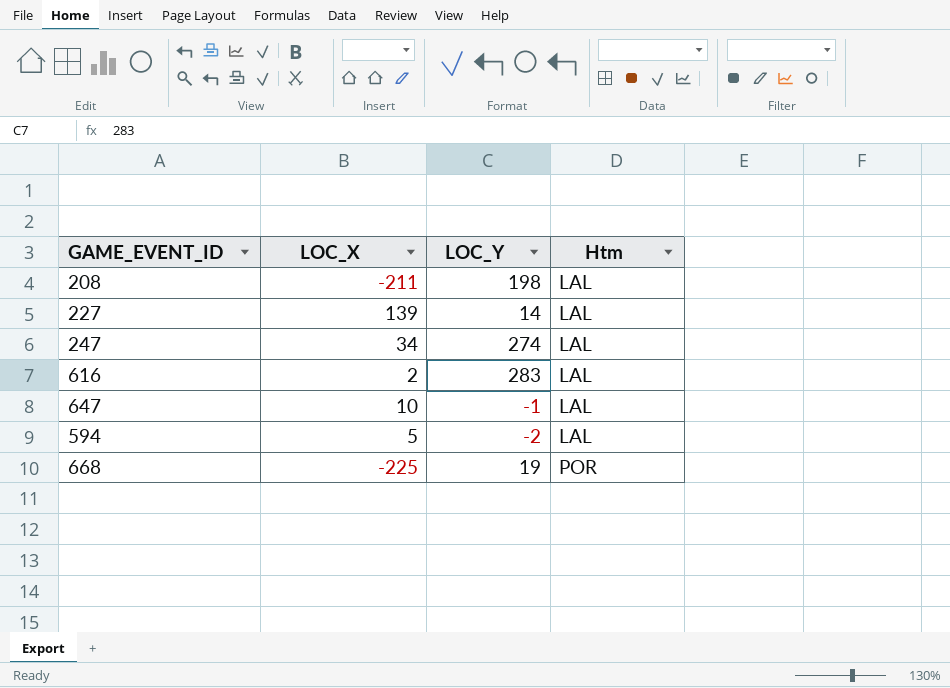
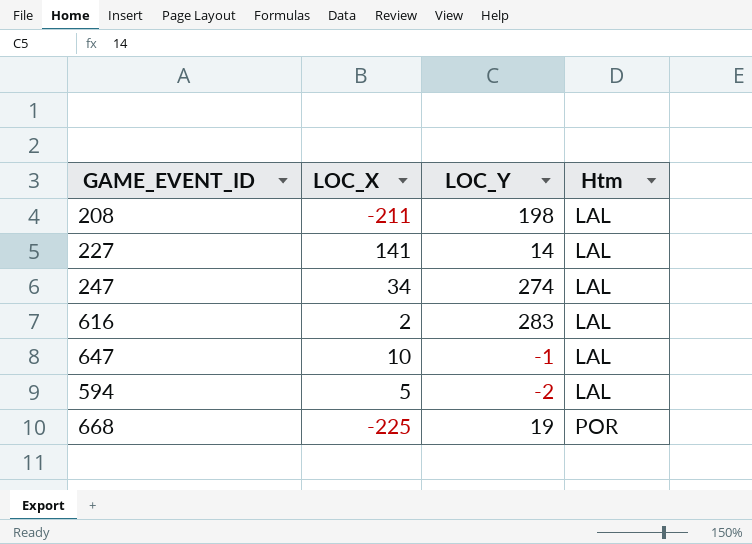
227 | LOC_X: 139 -> 141

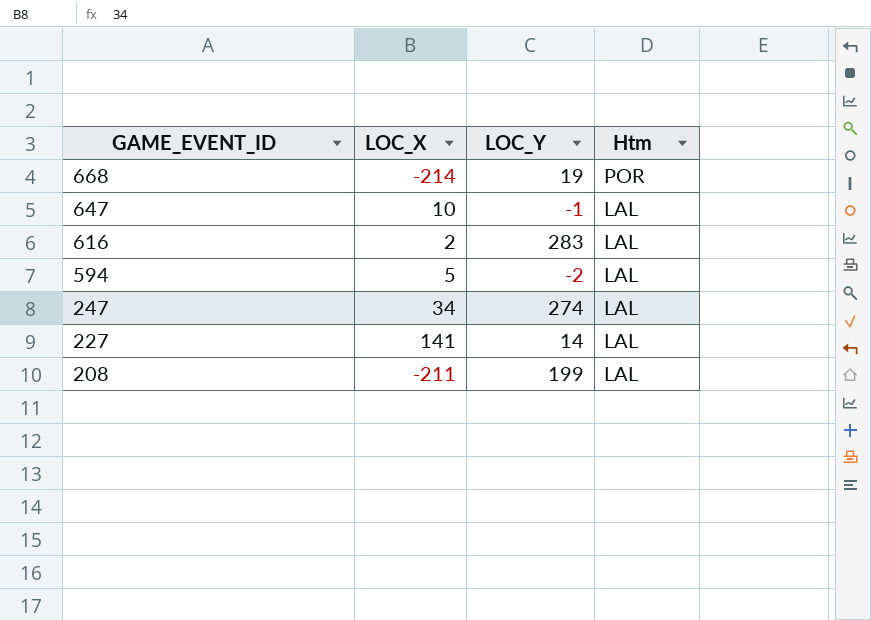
row order: Htm ascending -> GAME_EVENT_ID descending
668 | LOC_X: -225 -> -214
208 | LOC_Y: 198 -> 199

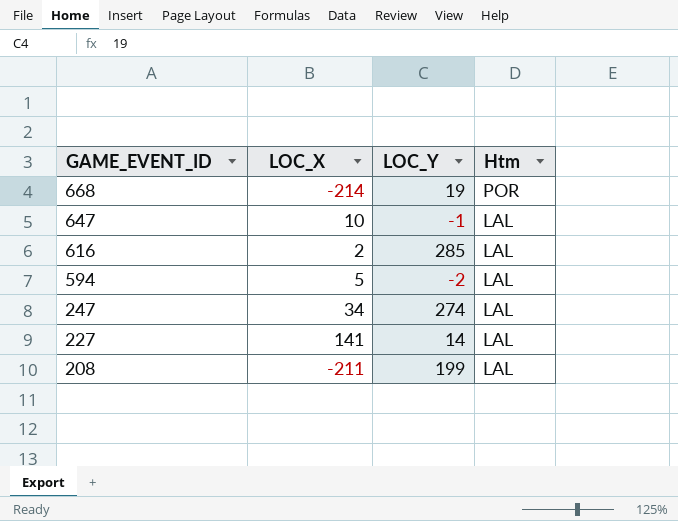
616 | LOC_Y: 283 -> 285

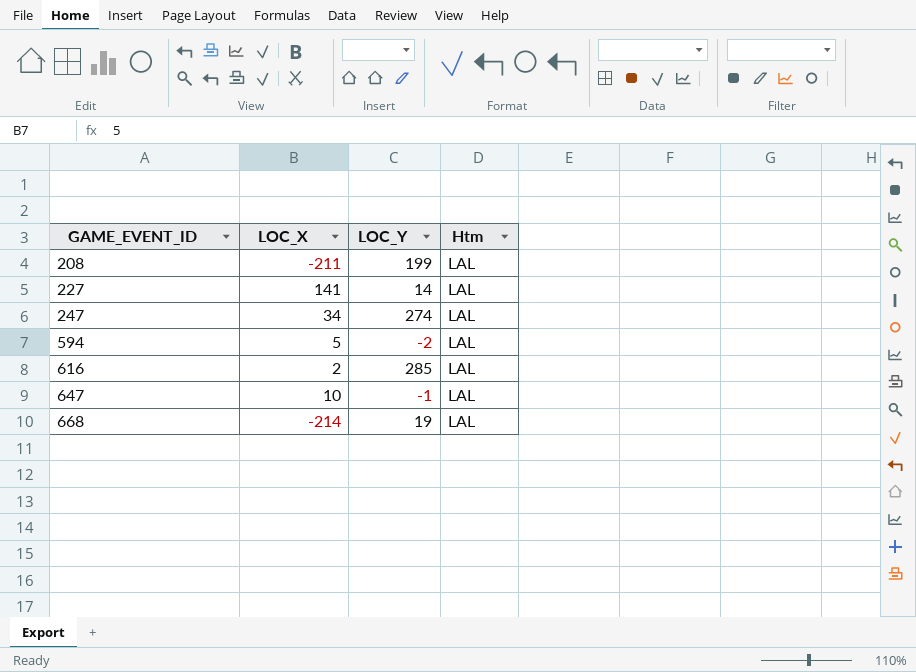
row order: GAME_EVENT_ID descending -> GAME_EVENT_ID ascending
668 | Htm: POR -> LAL

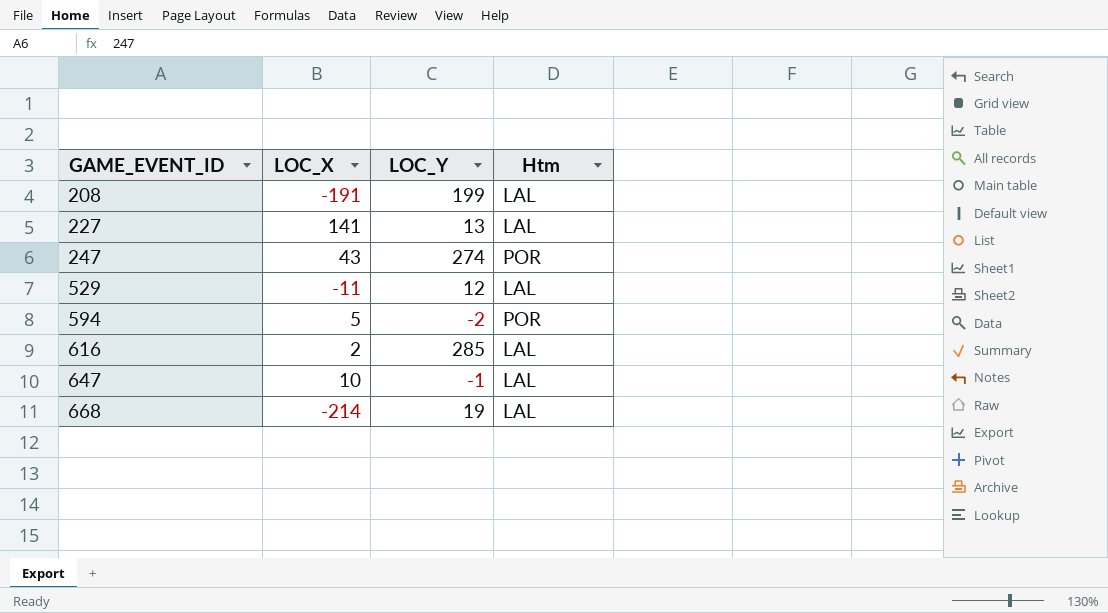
208 | LOC_X: -211 -> -191
227 | LOC_Y: 14 -> 13
247 | LOC_X: 34 -> 43
247 | Htm: LAL -> POR
row 529: none -> -11 | 12 | LAL
594 | Htm: LAL -> POR

